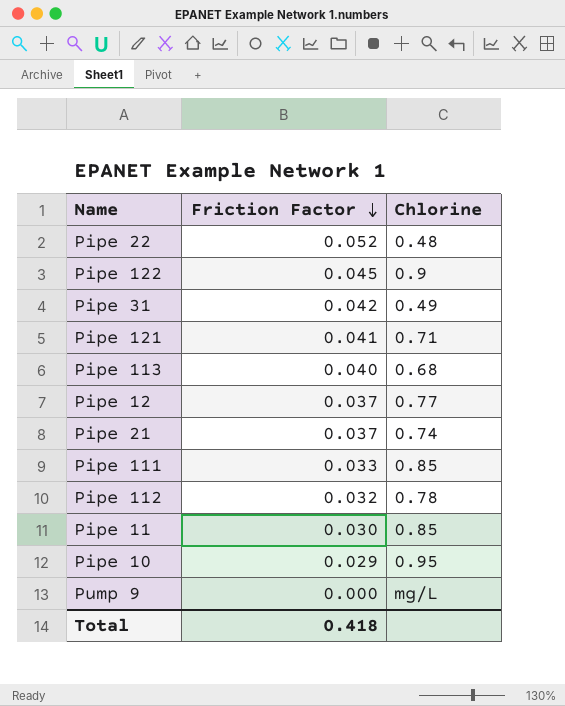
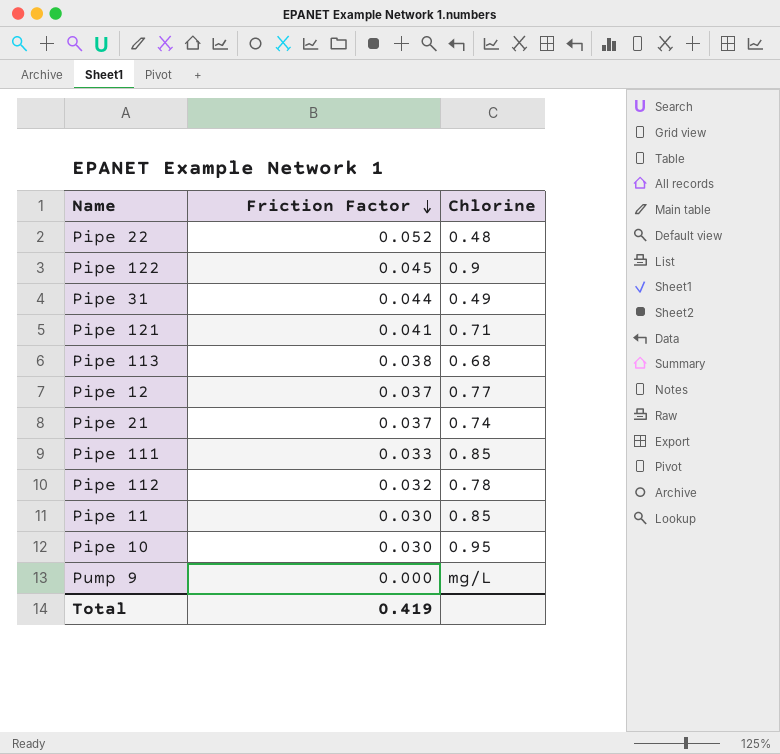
Pipe 31 | Friction Factor: 0.042 -> 0.044
Pipe 113 | Friction Factor: 0.040 -> 0.038
Pipe 10 | Friction Factor: 0.029 -> 0.030
Total | Friction Factor: 0.418 -> 0.419

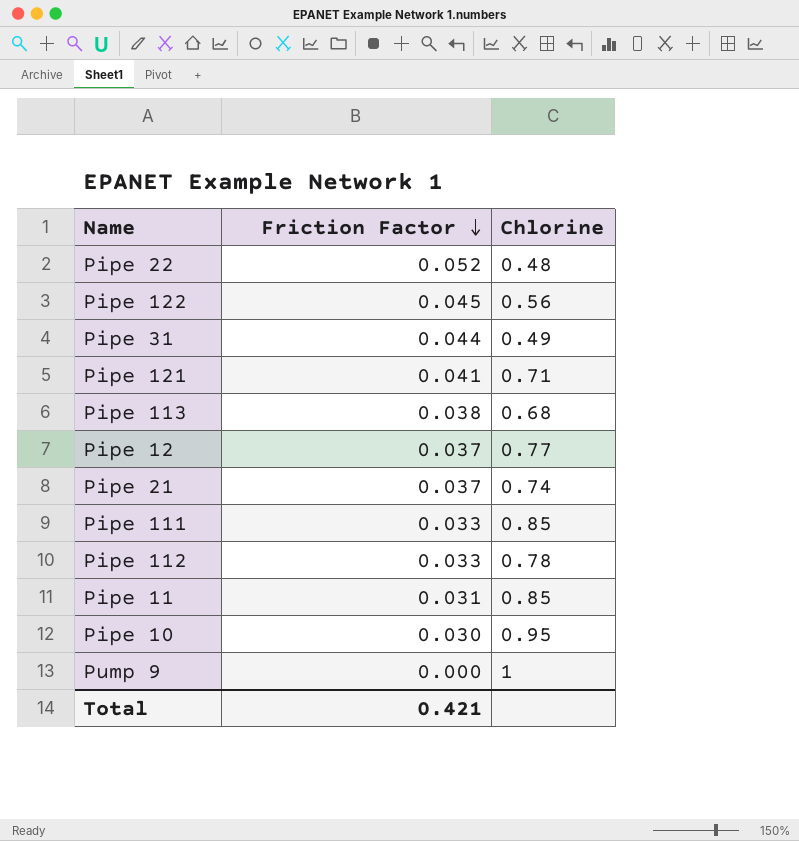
Pipe 122 | Chlorine: 0.9 -> 0.56
Pipe 112 | Friction Factor: 0.032 -> 0.033
Pipe 11 | Friction Factor: 0.030 -> 0.031
Pump 9 | Chlorine: mg/L -> 1
Total | Friction Factor: 0.419 -> 0.421

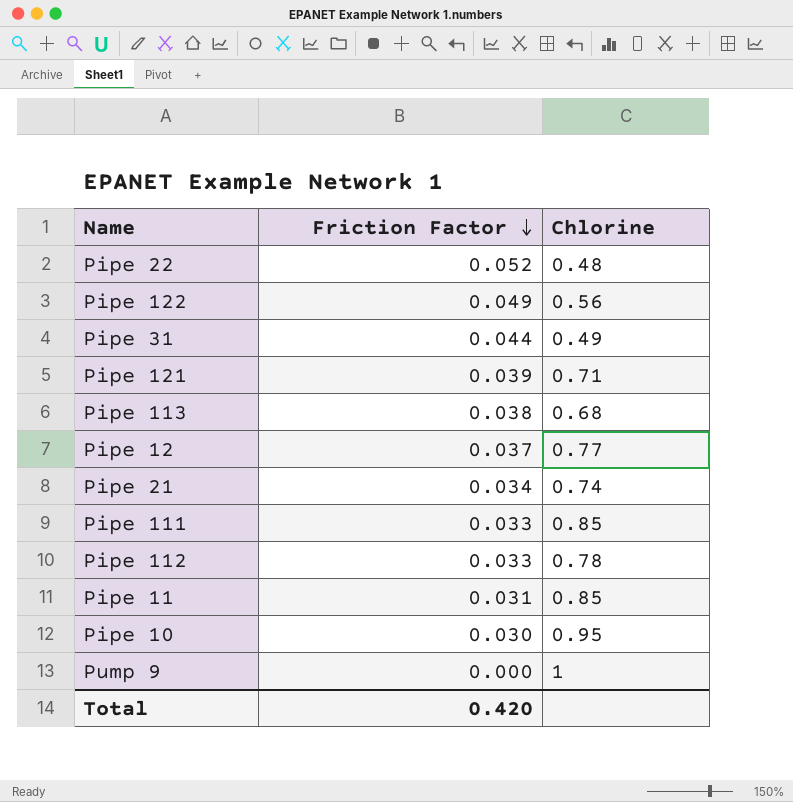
Pipe 122 | Friction Factor: 0.045 -> 0.049
Pipe 121 | Friction Factor: 0.041 -> 0.039
Pipe 21 | Friction Factor: 0.037 -> 0.034
Total | Friction Factor: 0.421 -> 0.420

